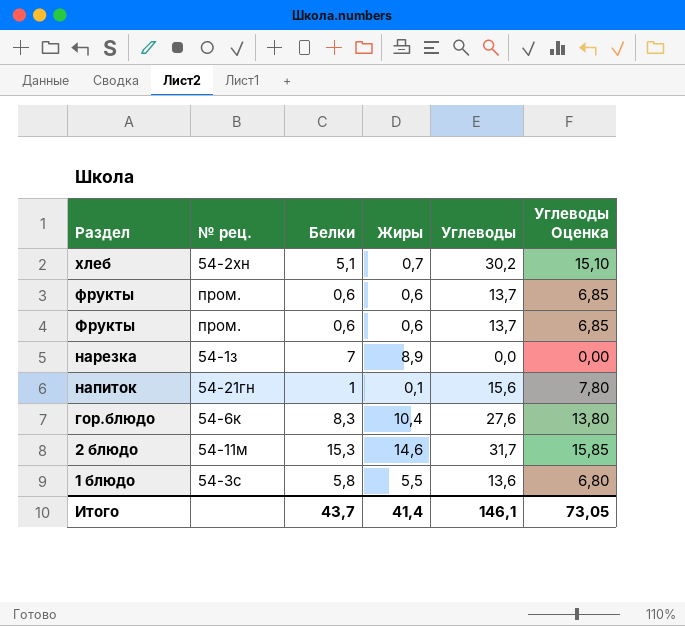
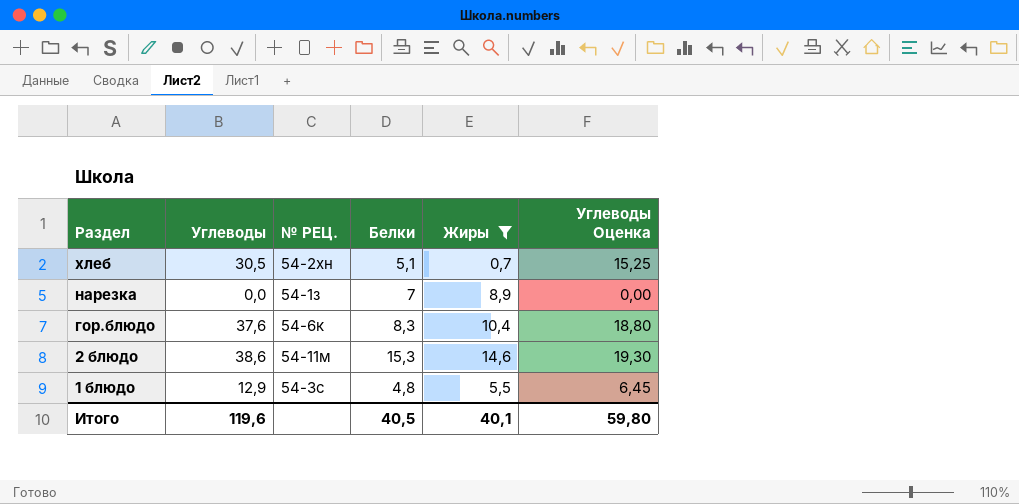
filter: none -> Жиры >= 0,7
column Углеводы | position: 5 -> 2
column name: № рец. -> № РЕЦ.
хлеб | Углеводы: 30,2 -> 30,5
хлеб | Углеводы Оценка: 15,10 -> 15,25
гор.блюдо | Углеводы: 27,6 -> 37,6
гор.блюдо | Углеводы Оценка: 13,80 -> 18,80
2 блюдо | Углеводы: 31,7 -> 38,6
2 блюдо | Углеводы Оценка: 15,85 -> 19,30
1 блюдо | Углеводы: 13,6 -> 12,9
1 блюдо | Белки: 5,8 -> 4,8
1 блюдо | Углеводы Оценка: 6,80 -> 6,45
Итого | Углеводы: 146,1 -> 119,6
Итого | Белки: 43,7 -> 40,5
Итого | Жиры: 41,4 -> 40,1
Итого | Углеводы Оценка: 73,05 -> 59,80

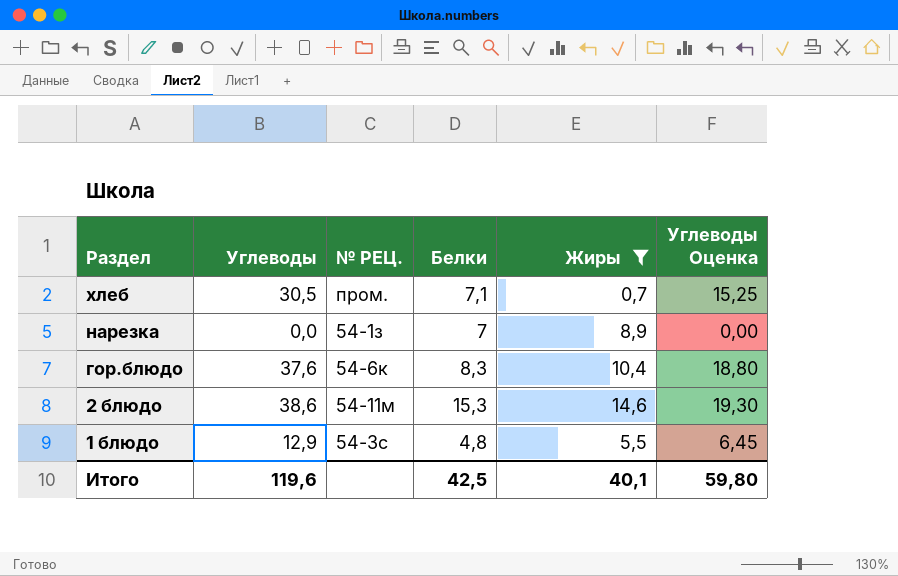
хлеб | № РЕЦ.: 54-2хн -> пром.
хлеб | Белки: 5,1 -> 7,1
Итого | Белки: 40,5 -> 42,5

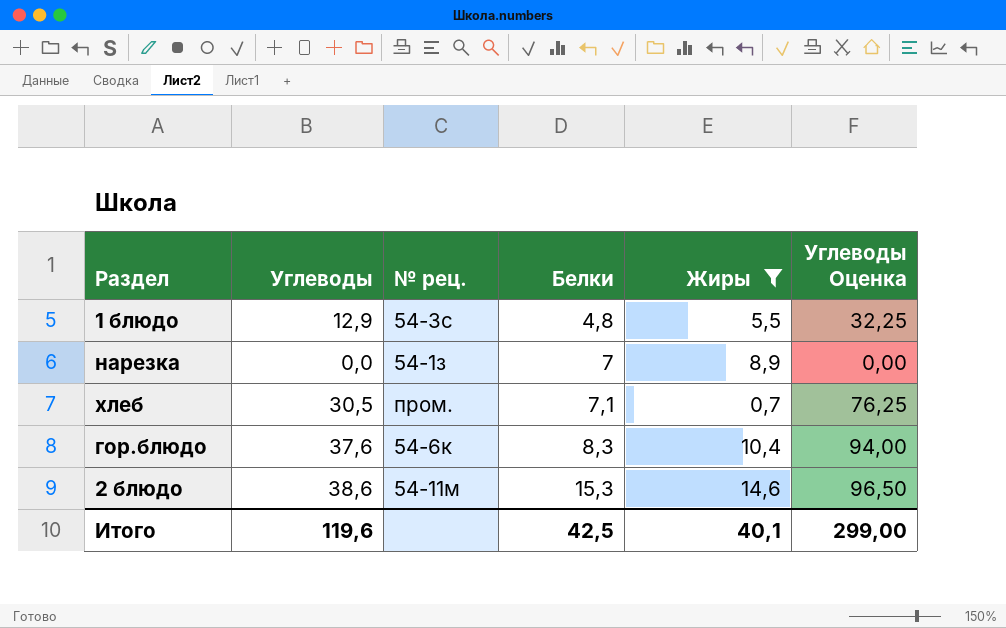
row order: Раздел descending -> Белки ascending
column name: № РЕЦ. -> № рец.
column Углеводы Оценка | formula: [Углеводы] * 0,5 -> [Углеводы] * 2,5
Итого | Углеводы Оценка: 59,80 -> 299,00

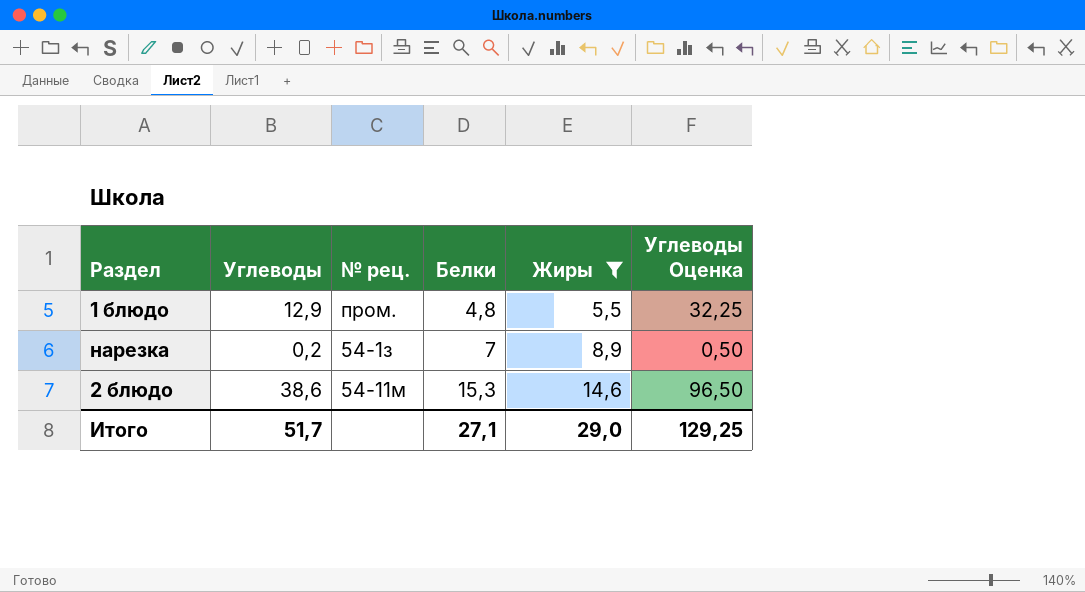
row хлеб: 30,5 | пром. | 7,1 | 0,7 | 76,25 -> none
row гор.блюдо: 37,6 | 54-6к | 8,3 | 10,4 | 94,00 -> none
1 блюдо | № рец.: 54-3с -> пром.
нарезка | Углеводы: 0,0 -> 0,2
нарезка | Углеводы Оценка: 0,00 -> 0,50
Итого | Углеводы: 119,6 -> 51,7
Итого | Белки: 42,5 -> 27,1
Итого | Жиры: 40,1 -> 29,0
Итого | Углеводы Оценка: 299,00 -> 129,25

